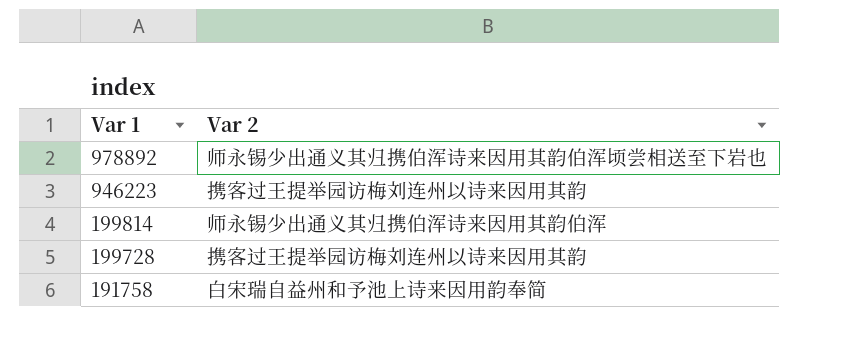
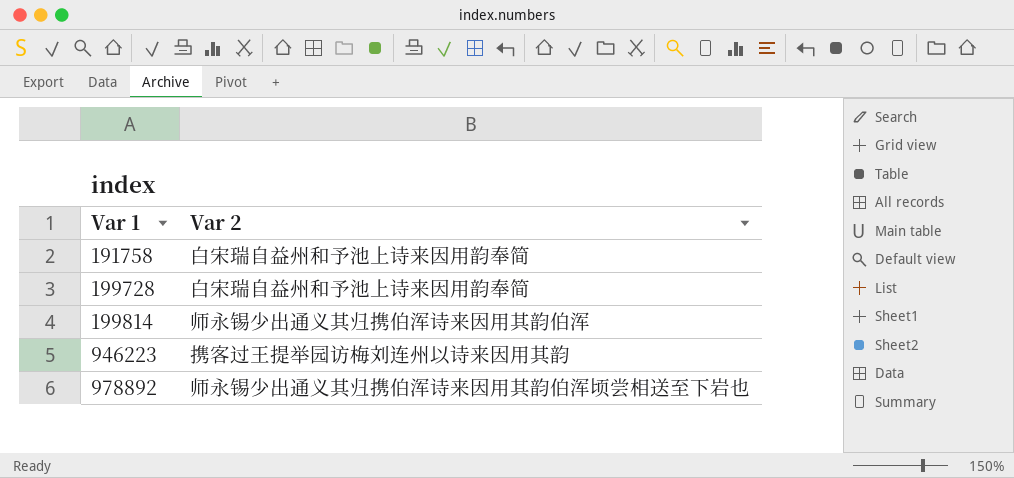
row order: Var 1 descending -> Var 1 ascending
199728 | Var 2: 携客过王提举园访梅刘连州以诗来因用其韵 -> 白宋瑞自益州和予池上诗来因用韵奉简

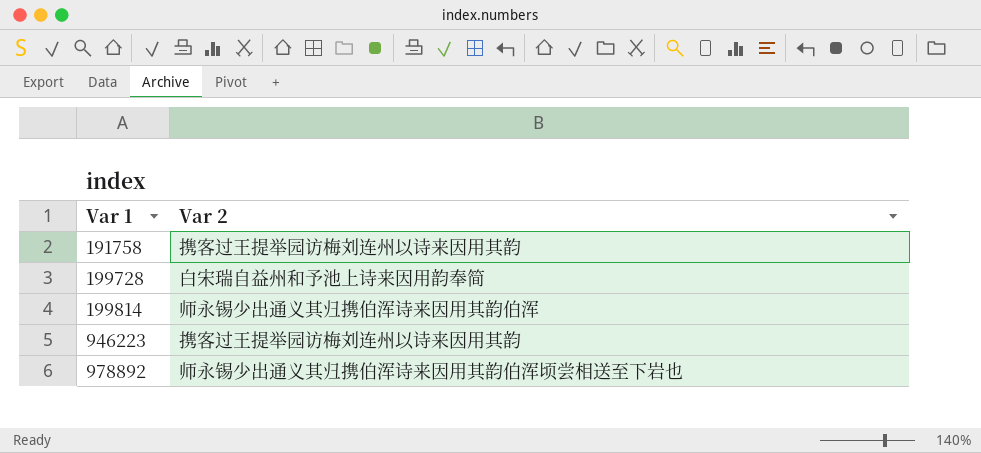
191758 | Var 2: 白宋瑞自益州和予池上诗来因用韵奉简 -> 携客过王提举园访梅刘连州以诗来因用其韵

